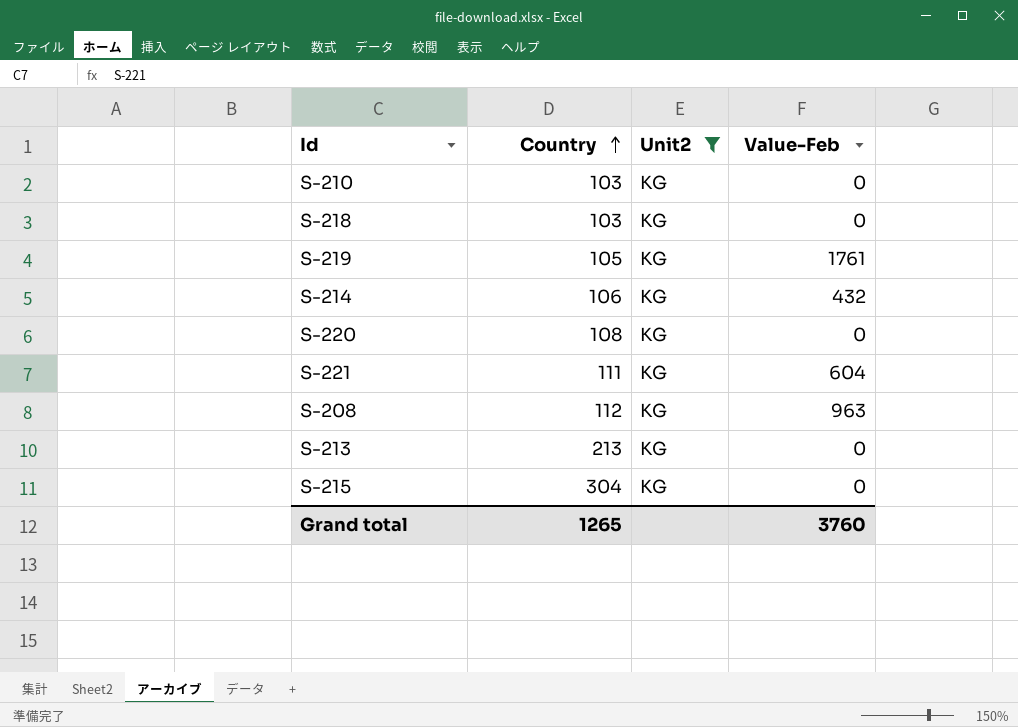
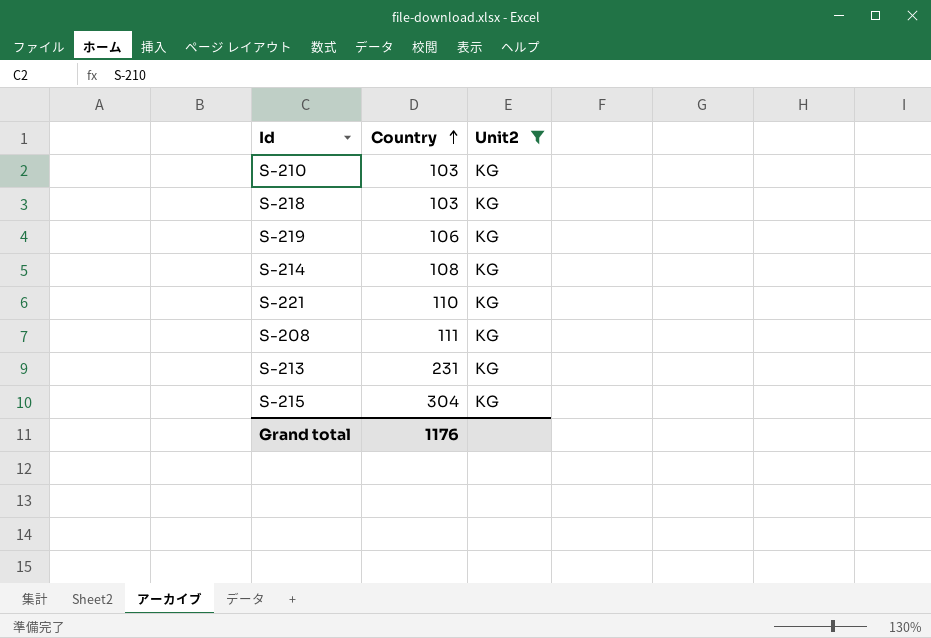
column Value-Feb | position: 4 -> none
row S-220: 108 | KG | 0 -> none
S-219 | Country: 105 -> 106
S-214 | Country: 106 -> 108
S-221 | Country: 111 -> 110
S-208 | Country: 112 -> 111
S-213 | Country: 213 -> 231
Grand total | Country: 1265 -> 1176

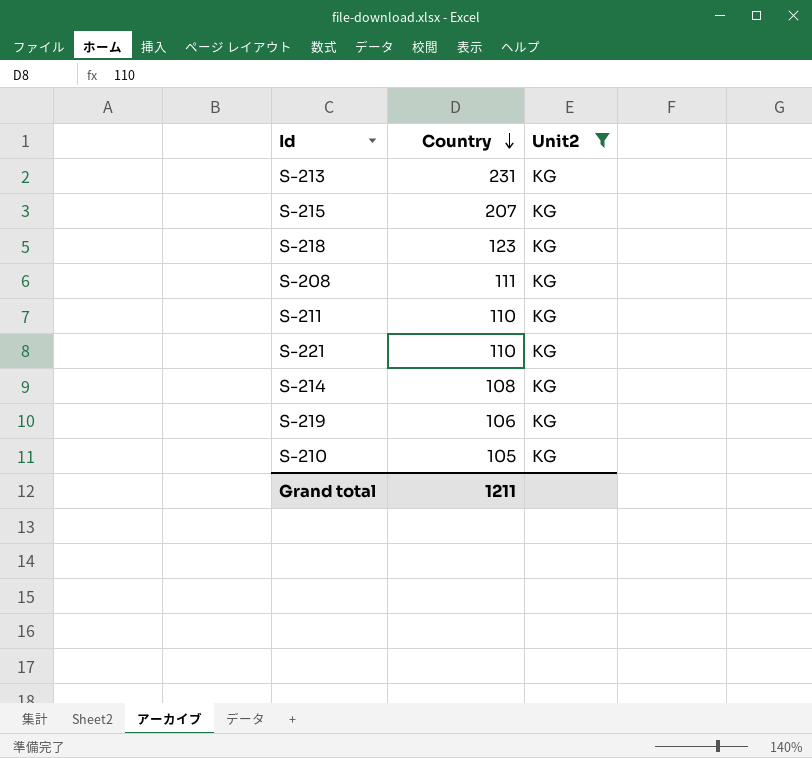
row order: Country ascending -> Country descending
S-215 | Country: 304 -> 207
S-218 | Country: 103 -> 123
row S-211: none -> 110 | KG
S-210 | Country: 103 -> 105
Grand total | Country: 1176 -> 1211

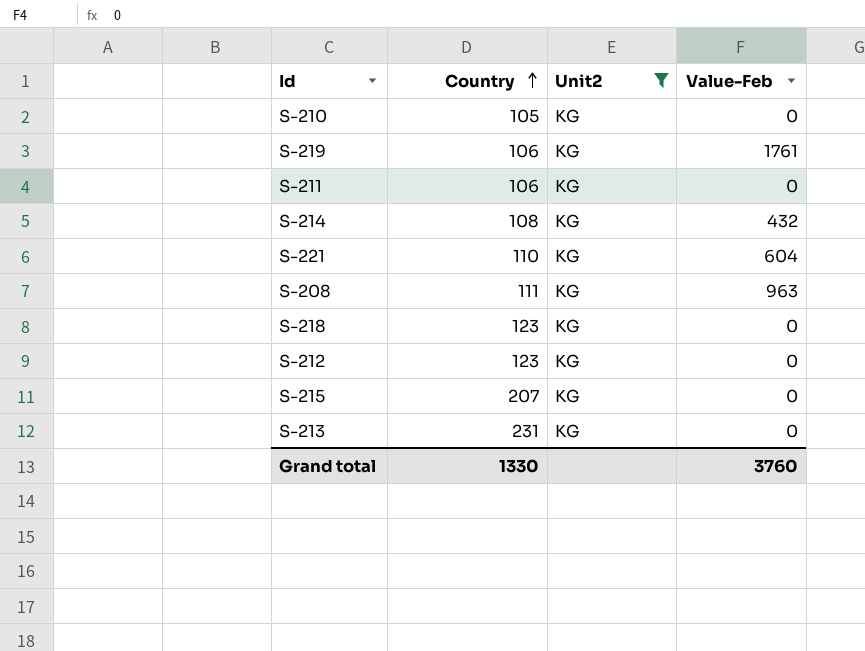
row order: Country descending -> Country ascending
column Value-Feb | position: none -> 4
S-211 | Country: 110 -> 106
row S-212: none -> 123 | KG | 0
Grand total | Country: 1211 -> 1330

